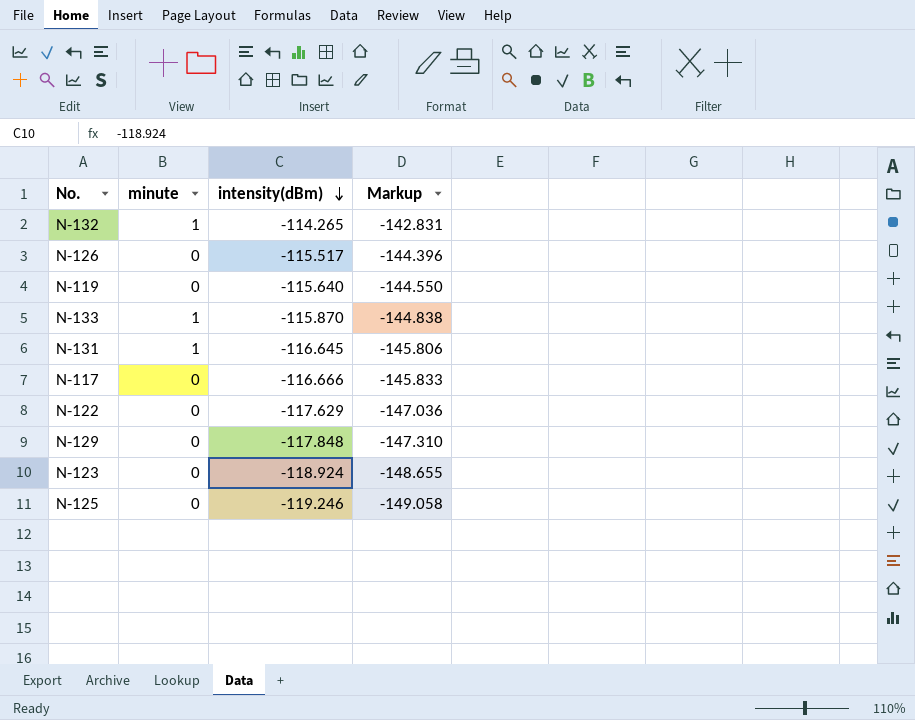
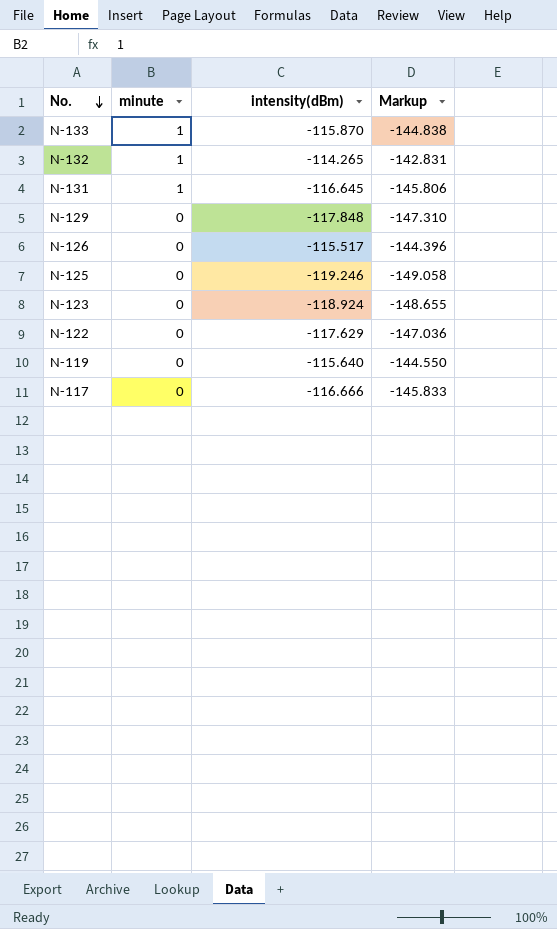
row order: intensity(dBm) descending -> No. descending

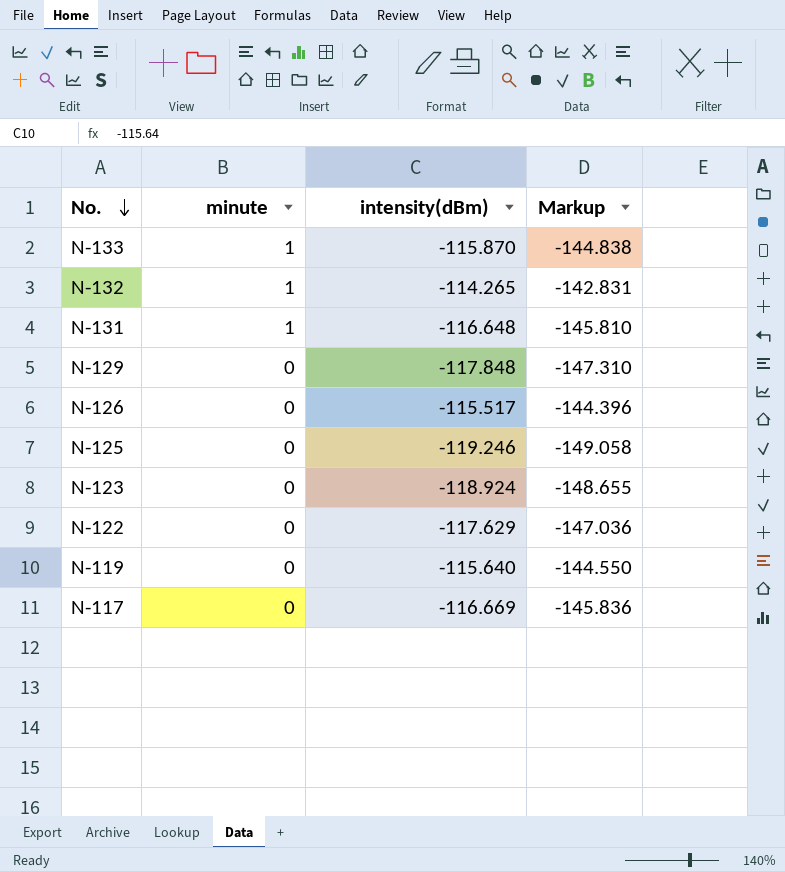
N-131 | intensity(dBm): -116.645 -> -116.648
N-131 | Markup: -145.806 -> -145.810
N-117 | intensity(dBm): -116.666 -> -116.669
N-117 | Markup: -145.833 -> -145.836

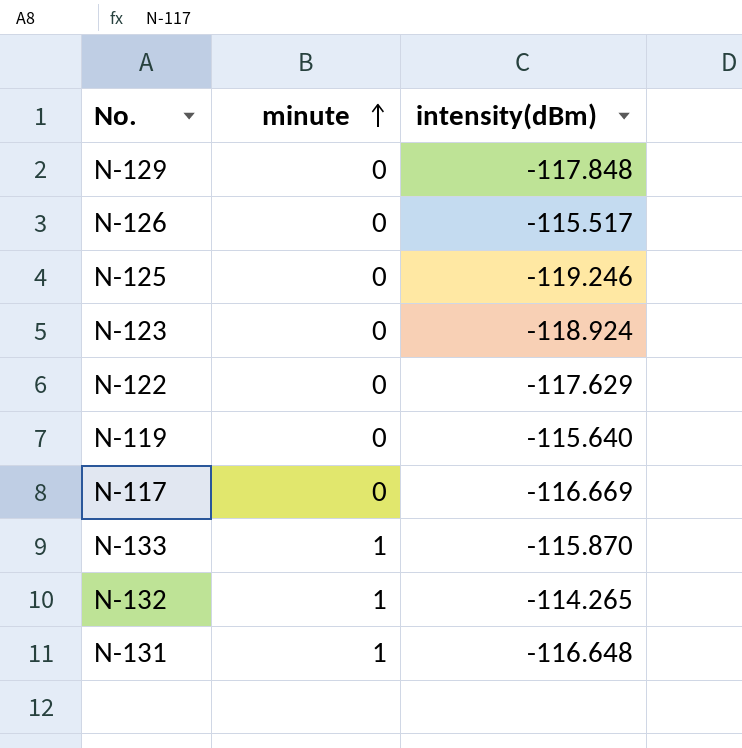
row order: No. descending -> minute ascending
column Markup | formula: [intensity(dBm)] * 1.25 -> none

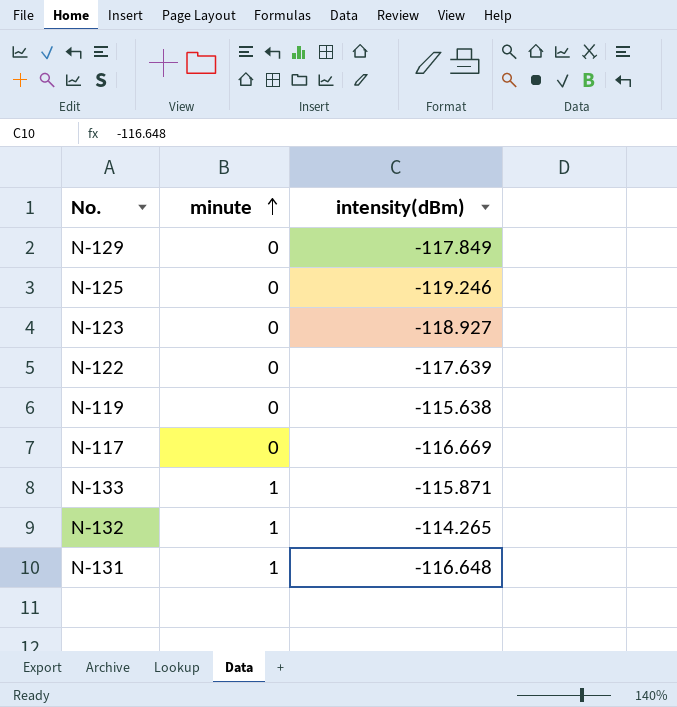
row N-126: 0 | -115.517 -> none
N-129 | intensity(dBm): -117.848 -> -117.849
N-123 | intensity(dBm): -118.924 -> -118.927
N-122 | intensity(dBm): -117.629 -> -117.639
N-119 | intensity(dBm): -115.640 -> -115.638
N-133 | intensity(dBm): -115.870 -> -115.871

